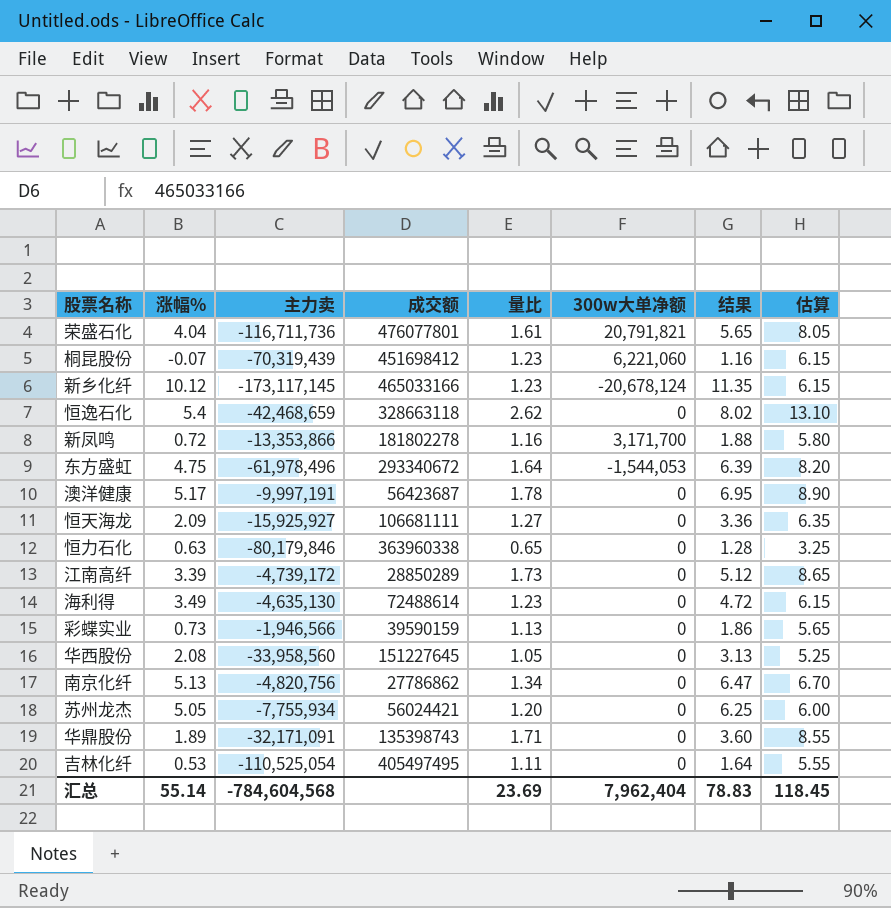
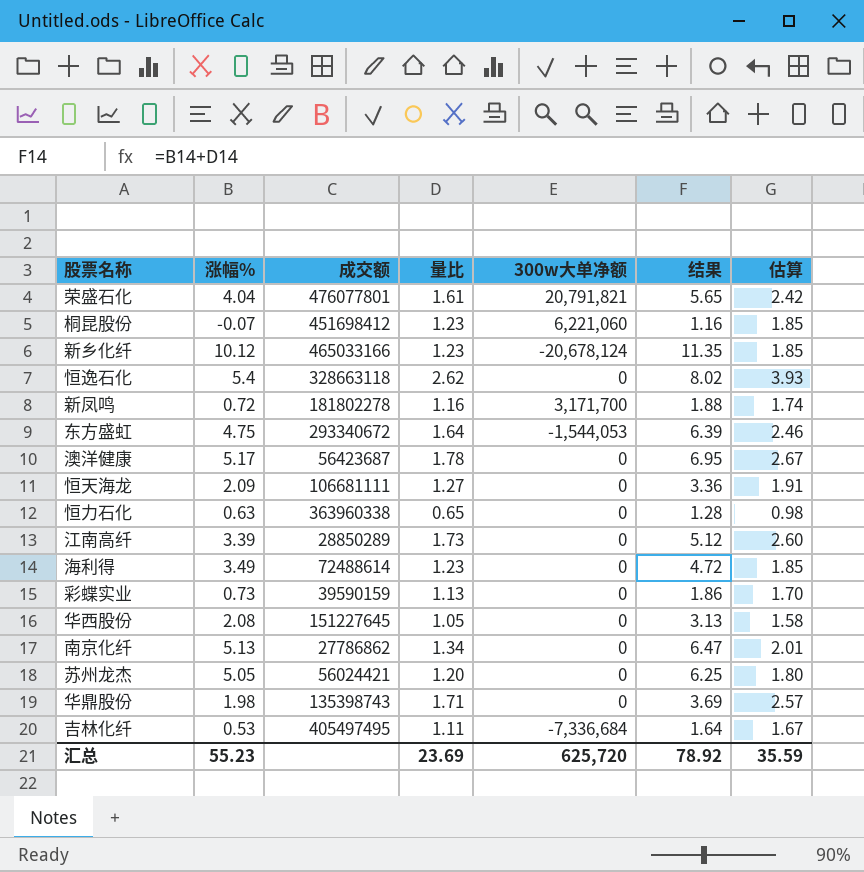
column 主力卖 | position: 3 -> none
column 估算 | formula: [量比] * 5 -> [量比] * 1.5
华鼎股份 | 涨幅%: 1.89 -> 1.98
华鼎股份 | 结果: 3.60 -> 3.69
吉林化纤 | 300w大单净额: 0 -> -7,336,684
汇总 | 涨幅%: 55.14 -> 55.23
汇总 | 300w大单净额: 7,962,404 -> 625,720
汇总 | 结果: 78.83 -> 78.92
汇总 | 估算: 118.45 -> 35.59

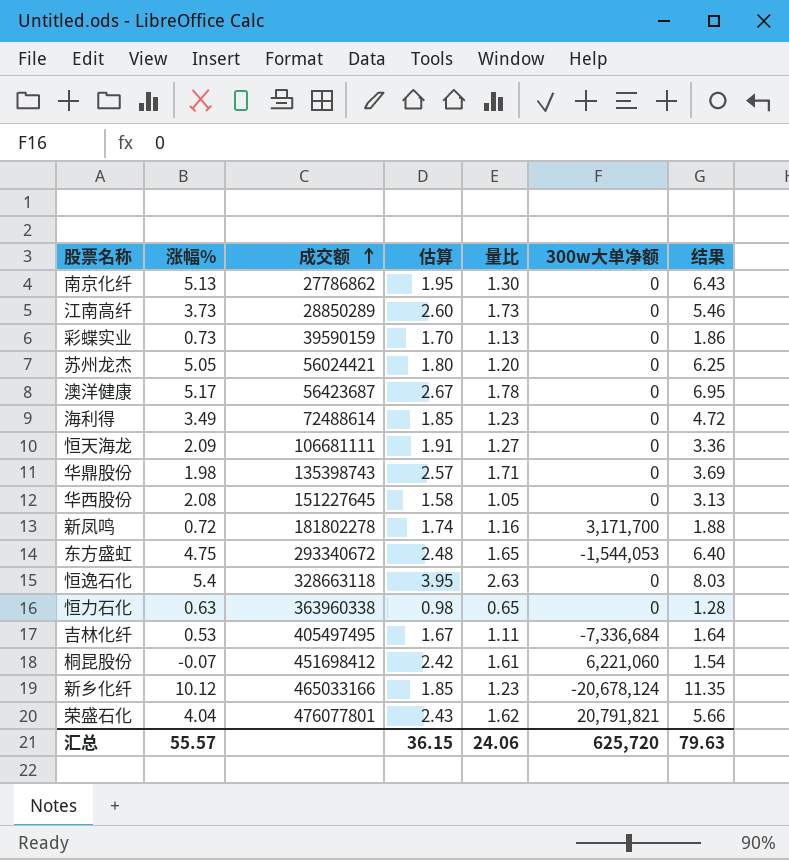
row order: none -> 成交额 ascending
column 估算 | position: 7 -> 4
南京化纤 | 估算: 2.01 -> 1.95
南京化纤 | 量比: 1.34 -> 1.30
南京化纤 | 结果: 6.47 -> 6.43
江南高纤 | 涨幅%: 3.39 -> 3.73
江南高纤 | 结果: 5.12 -> 5.46
东方盛虹 | 估算: 2.46 -> 2.48
东方盛虹 | 量比: 1.64 -> 1.65
东方盛虹 | 结果: 6.39 -> 6.40
恒逸石化 | 估算: 3.93 -> 3.95
恒逸石化 | 量比: 2.62 -> 2.63
恒逸石化 | 结果: 8.02 -> 8.03
桐昆股份 | 估算: 1.85 -> 2.42
桐昆股份 | 量比: 1.23 -> 1.61
桐昆股份 | 结果: 1.16 -> 1.54
荣盛石化 | 估算: 2.42 -> 2.43
荣盛石化 | 量比: 1.61 -> 1.62
荣盛石化 | 结果: 5.65 -> 5.66
汇总 | 涨幅%: 55.23 -> 55.57
汇总 | 估算: 35.59 -> 36.15
汇总 | 量比: 23.69 -> 24.06
汇总 | 结果: 78.92 -> 79.63

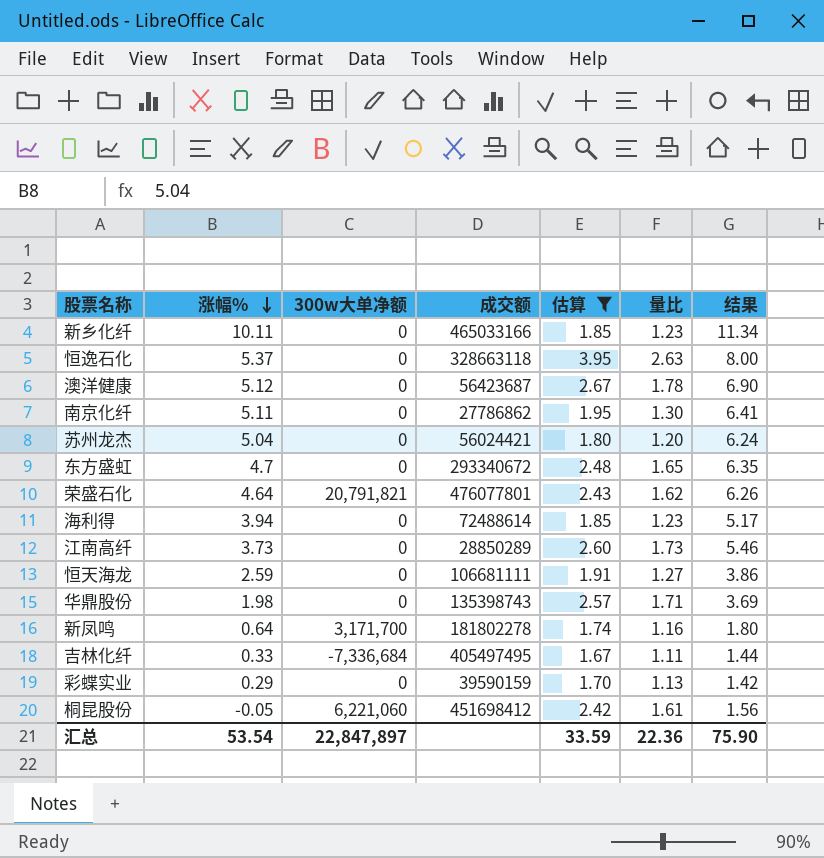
filter: none -> 估算 >= 1.67
row order: 成交额 ascending -> 涨幅% descending
column 300w大单净额 | position: 6 -> 3
新乡化纤 | 涨幅%: 10.12 -> 10.11
新乡化纤 | 300w大单净额: -20,678,124 -> 0
新乡化纤 | 结果: 11.35 -> 11.34
恒逸石化 | 涨幅%: 5.4 -> 5.37
恒逸石化 | 结果: 8.03 -> 8.00
澳洋健康 | 涨幅%: 5.17 -> 5.12
澳洋健康 | 结果: 6.95 -> 6.90
南京化纤 | 涨幅%: 5.13 -> 5.11
南京化纤 | 结果: 6.43 -> 6.41
苏州龙杰 | 涨幅%: 5.05 -> 5.04
苏州龙杰 | 结果: 6.25 -> 6.24
东方盛虹 | 涨幅%: 4.75 -> 4.7
东方盛虹 | 300w大单净额: -1,544,053 -> 0
东方盛虹 | 结果: 6.40 -> 6.35
荣盛石化 | 涨幅%: 4.04 -> 4.64
荣盛石化 | 结果: 5.66 -> 6.26
海利得 | 涨幅%: 3.49 -> 3.94
海利得 | 结果: 4.72 -> 5.17
恒天海龙 | 涨幅%: 2.09 -> 2.59
恒天海龙 | 结果: 3.36 -> 3.86
新凤鸣 | 涨幅%: 0.72 -> 0.64
新凤鸣 | 结果: 1.88 -> 1.80
吉林化纤 | 涨幅%: 0.53 -> 0.33
吉林化纤 | 结果: 1.64 -> 1.44
彩蝶实业 | 涨幅%: 0.73 -> 0.29
彩蝶实业 | 结果: 1.86 -> 1.42
桐昆股份 | 涨幅%: -0.07 -> -0.05
桐昆股份 | 结果: 1.54 -> 1.56
汇总 | 涨幅%: 55.57 -> 53.54
汇总 | 300w大单净额: 625,720 -> 22,847,897
汇总 | 估算: 36.15 -> 33.59
汇总 | 量比: 24.06 -> 22.36
汇总 | 结果: 79.63 -> 75.90

